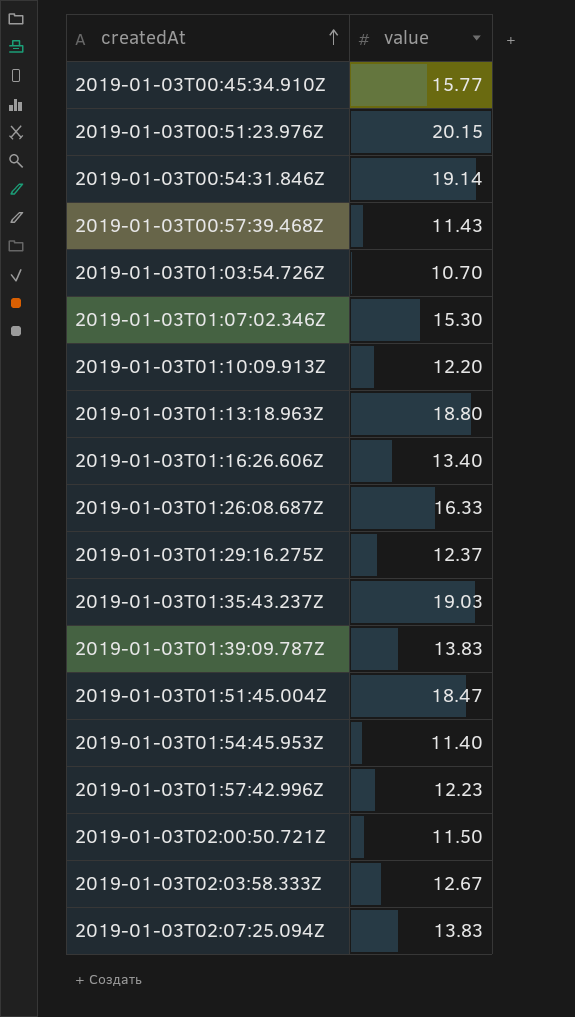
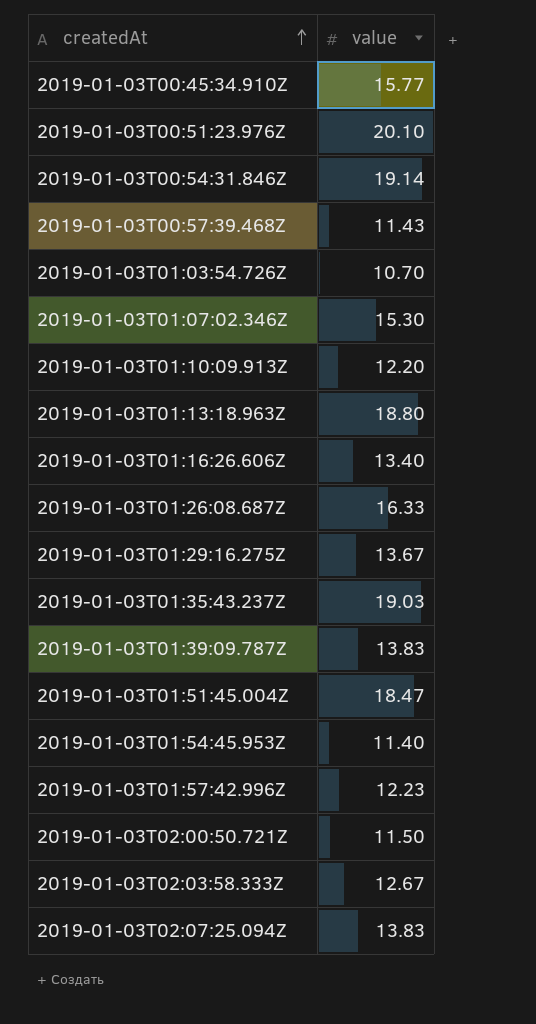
2019-01-03T00:51:23.976Z | value: 20.15 -> 20.10
2019-01-03T01:29:16.275Z | value: 12.37 -> 13.67

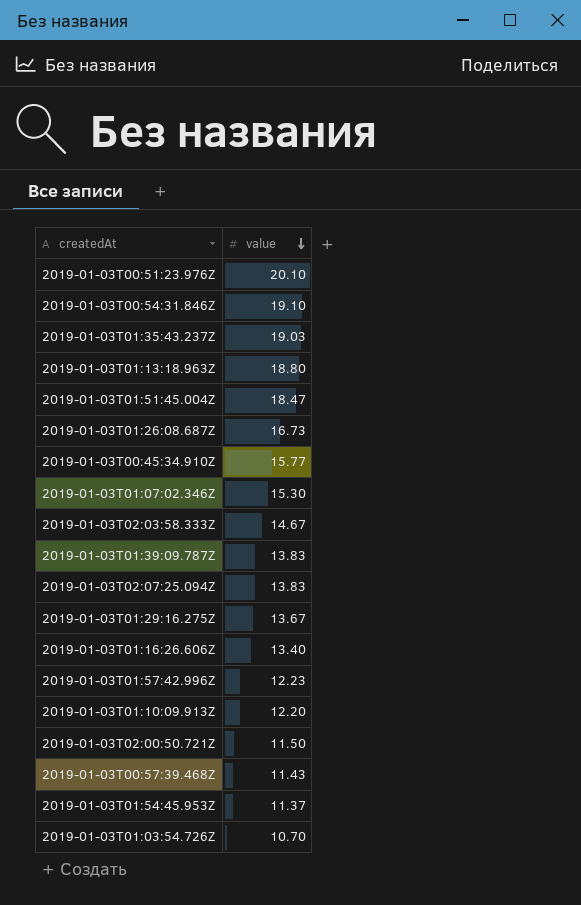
row order: createdAt ascending -> value descending
2019-01-03T00:54:31.846Z | value: 19.14 -> 19.10
2019-01-03T01:26:08.687Z | value: 16.33 -> 16.73
2019-01-03T02:03:58.333Z | value: 12.67 -> 14.67
2019-01-03T01:54:45.953Z | value: 11.40 -> 11.37

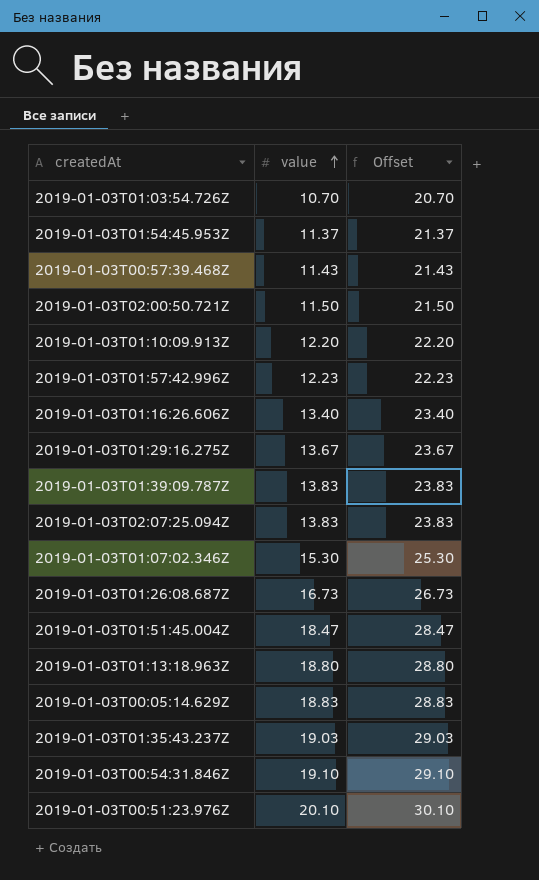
row order: value descending -> value ascending
column Offset | formula: none -> [value] + 10
row 2019-01-03T00:45:34.910Z: 15.77 -> none
row 2019-01-03T02:03:58.333Z: 14.67 -> none
row 2019-01-03T00:05:14.629Z: none -> 18.83 | 28.83

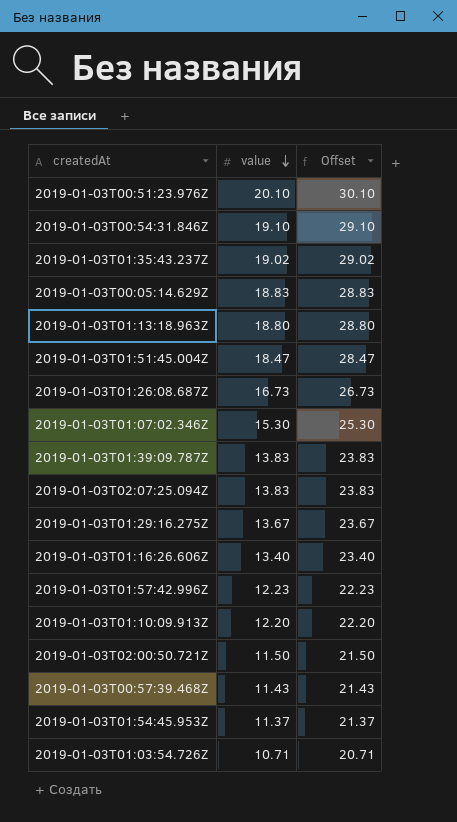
row order: value ascending -> value descending
2019-01-03T01:35:43.237Z | value: 19.03 -> 19.02
2019-01-03T01:35:43.237Z | Offset: 29.03 -> 29.02
2019-01-03T01:03:54.726Z | value: 10.70 -> 10.71
2019-01-03T01:03:54.726Z | Offset: 20.70 -> 20.71

